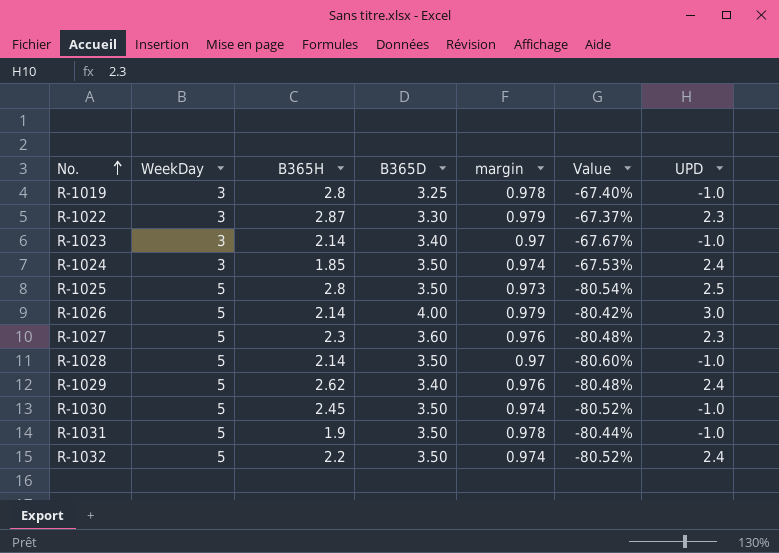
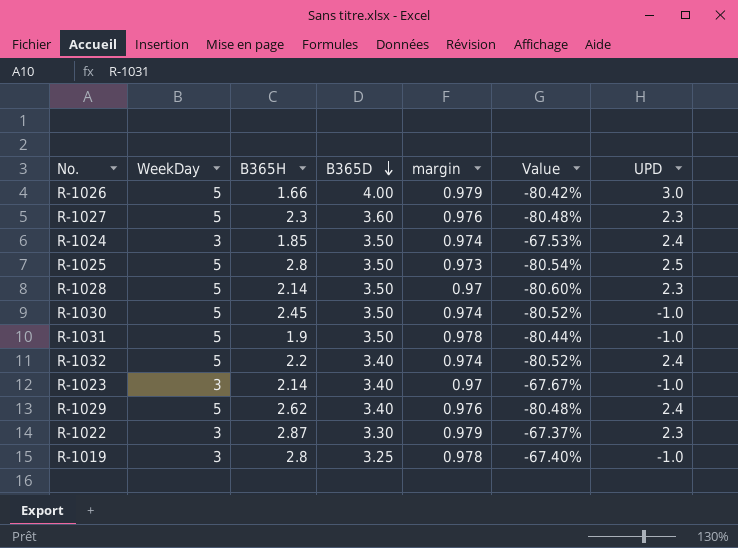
row order: No. ascending -> B365D descending
R-1026 | B365H: 2.14 -> 1.66
R-1028 | UPD: -1.0 -> 2.3
R-1032 | B365D: 3.50 -> 3.40

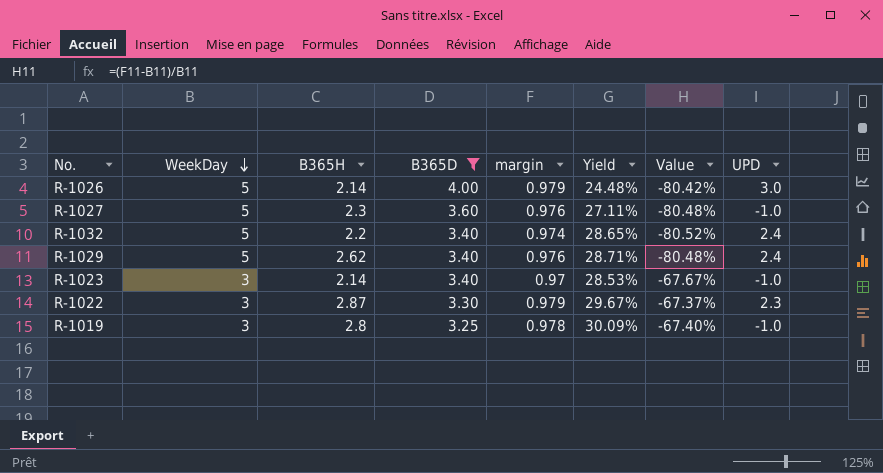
filter: none -> B365D != 3.50
row order: B365D descending -> WeekDay descending
column Yield | formula: none -> [margin] / [B365D]
R-1026 | B365H: 1.66 -> 2.14
R-1027 | UPD: 2.3 -> -1.0

